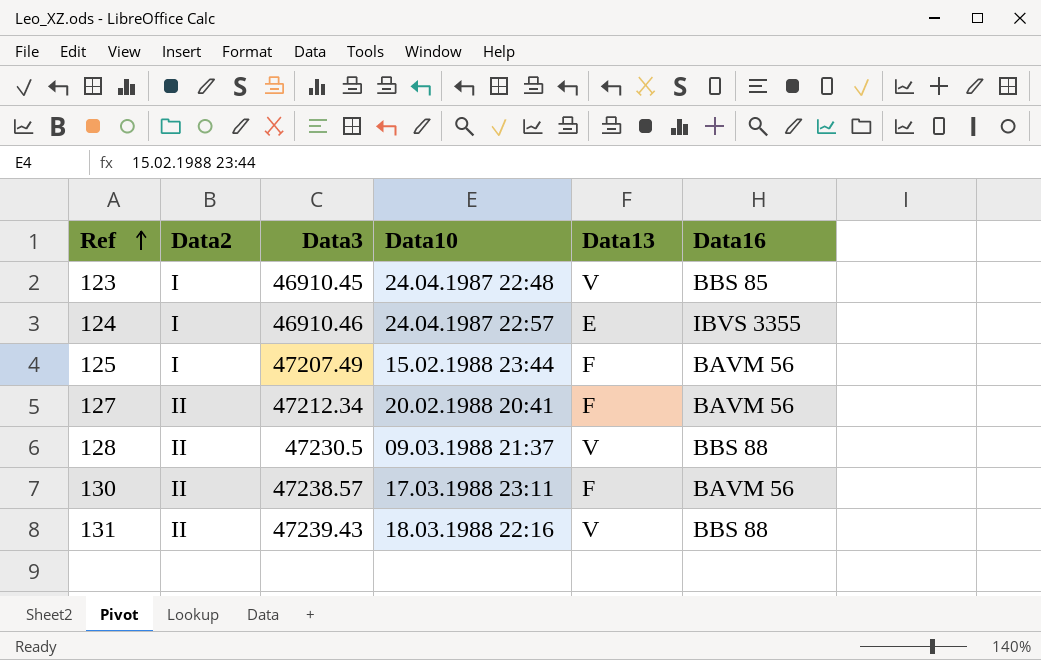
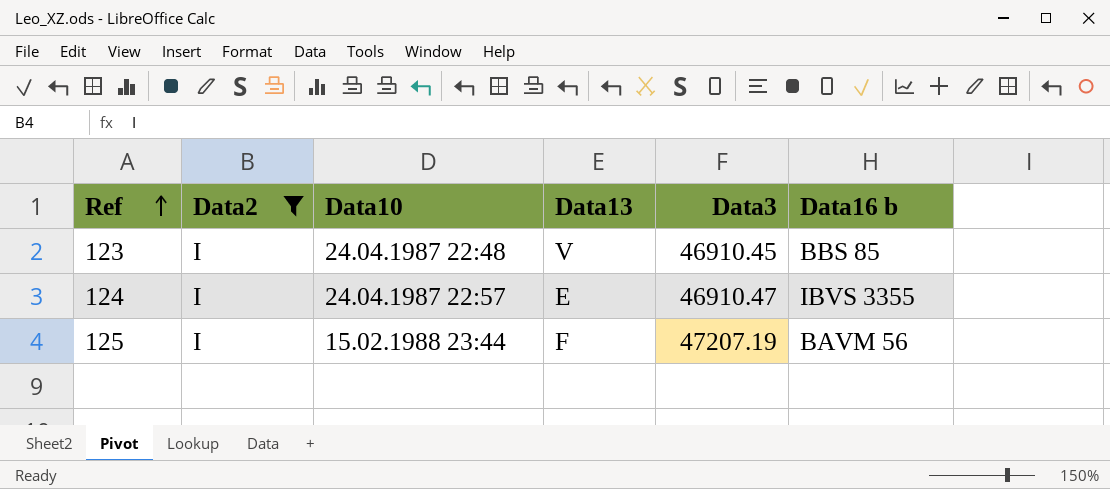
filter: none -> Data2 = I
column Data3 | position: 3 -> 5
column name: Data16 -> Data16 b
124 | Data3: 46910.46 -> 46910.47
125 | Data3: 47207.49 -> 47207.19

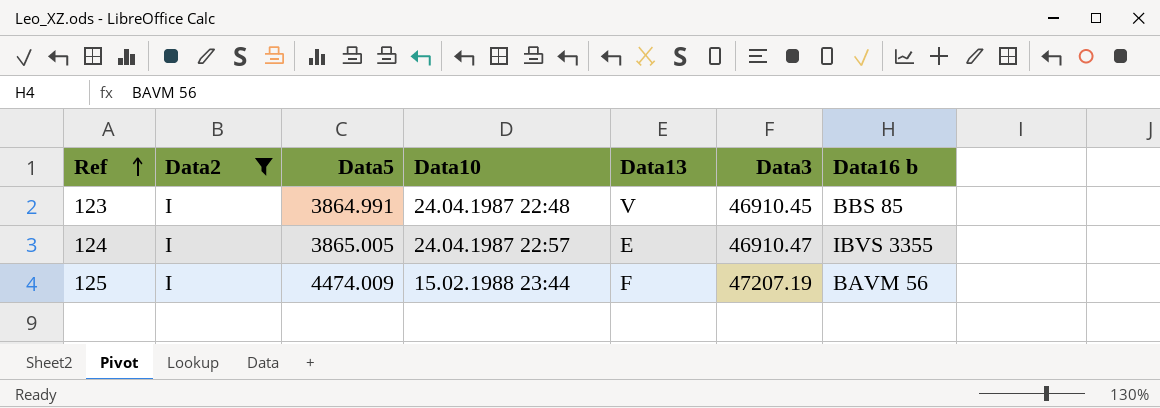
column Data5 | position: none -> 3

